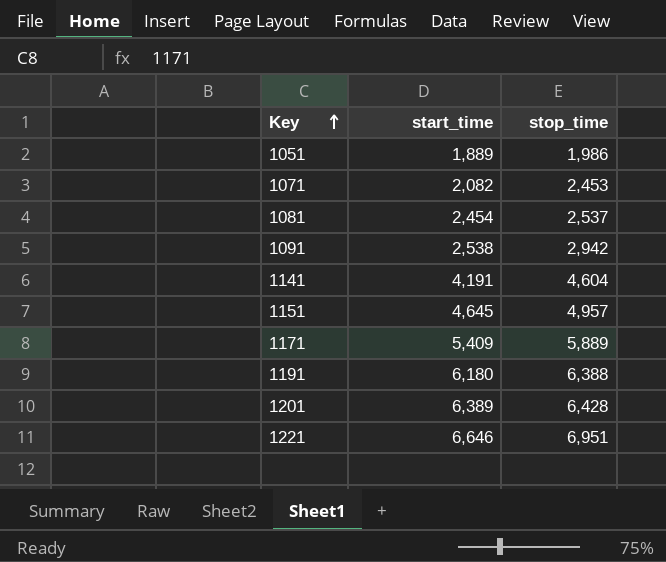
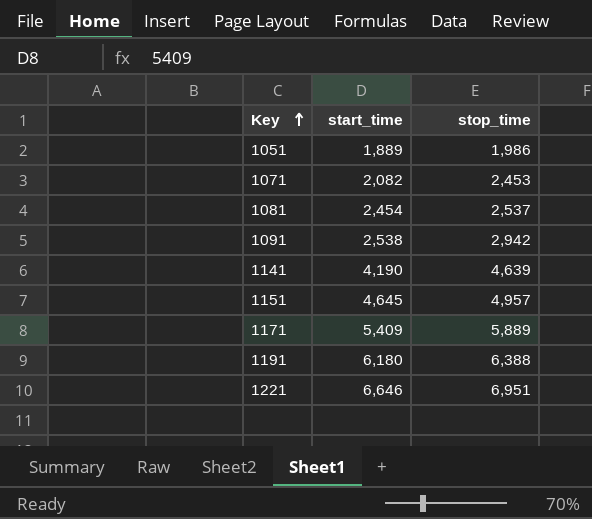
row 1201: 6,389 | 6,428 -> none
1141 | start_time: 4,191 -> 4,190
1141 | stop_time: 4,604 -> 4,639

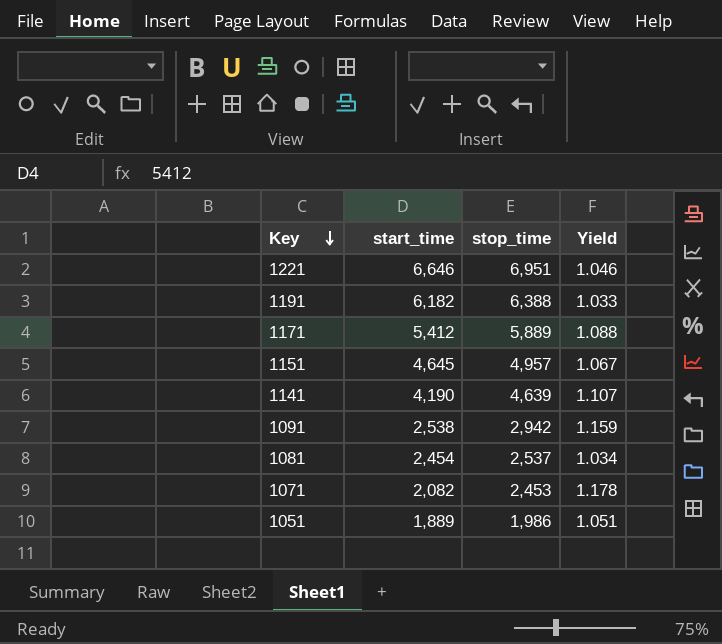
row order: Key ascending -> Key descending
column Yield | formula: none -> [stop_time] / [start_time]
1191 | start_time: 6,180 -> 6,182
1171 | start_time: 5,409 -> 5,412

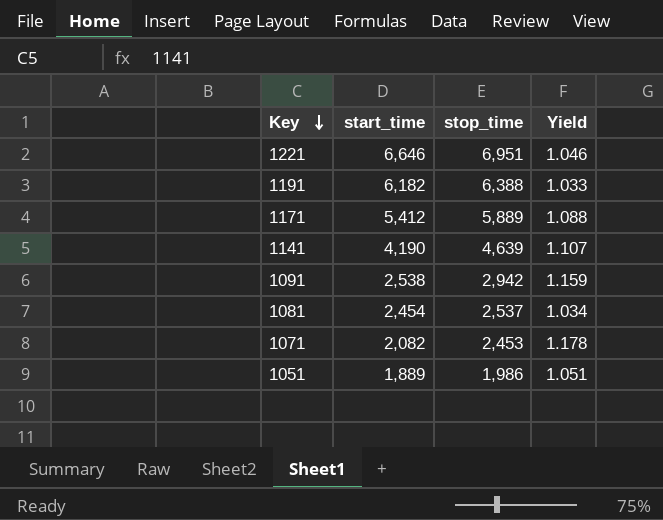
row 1151: 4,645 | 4,957 | 1.067 -> none

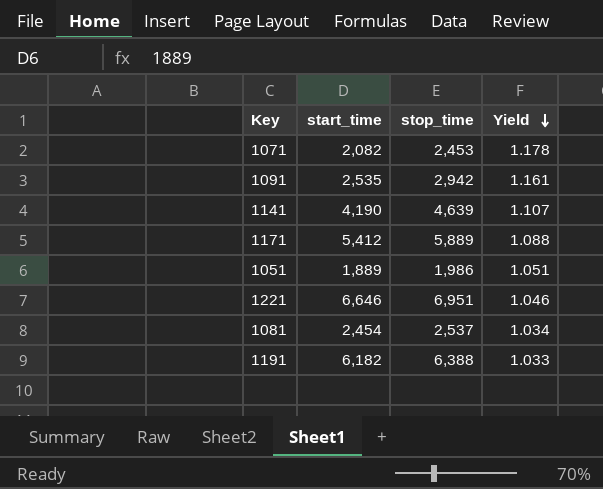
row order: Key descending -> Yield descending
1091 | start_time: 2,538 -> 2,535
1091 | Yield: 1.159 -> 1.161

